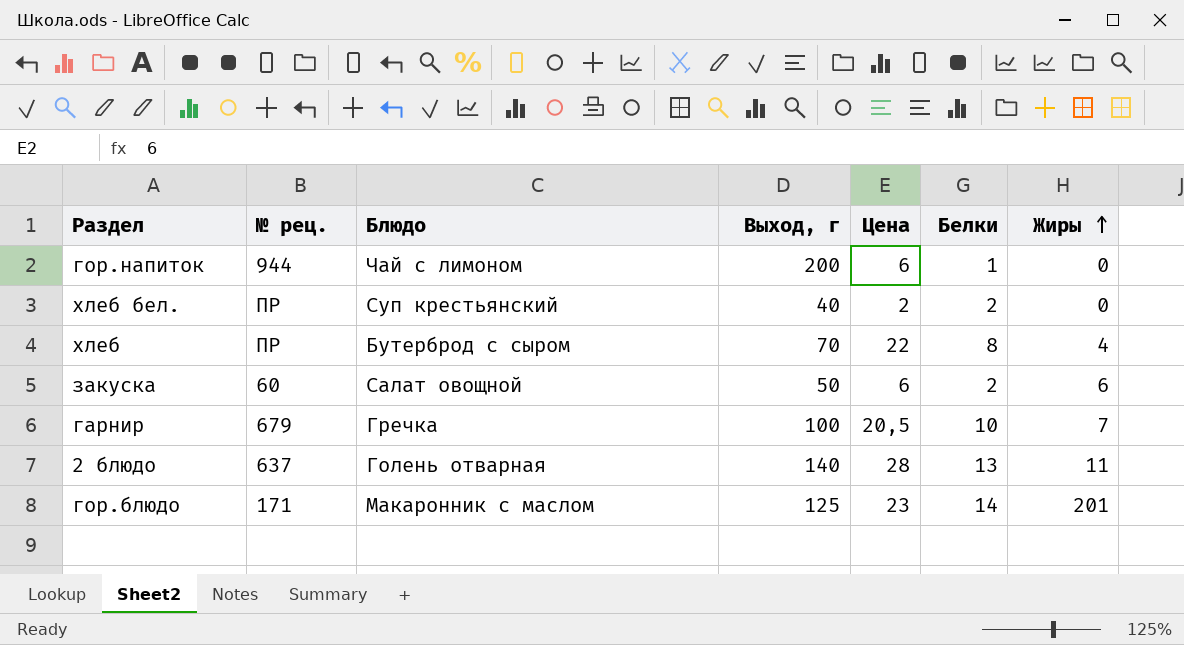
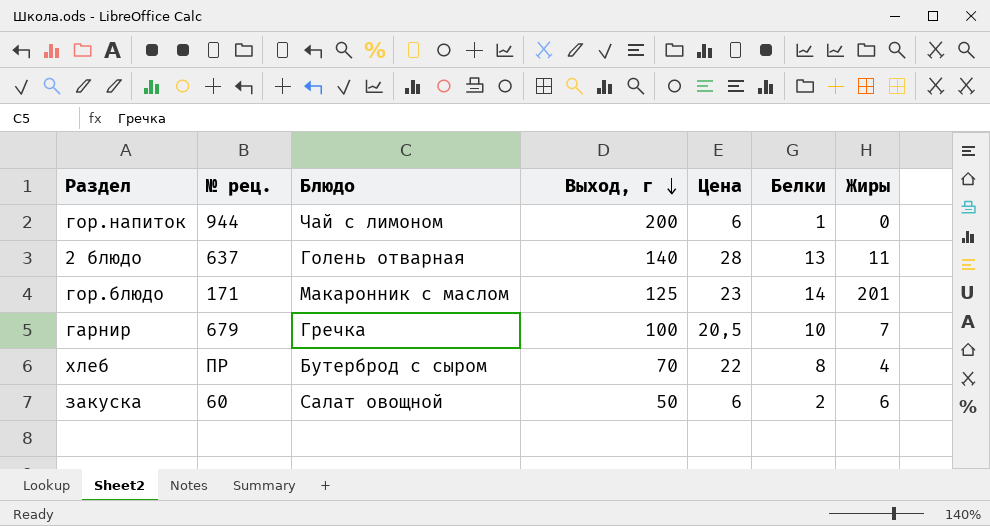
row order: Жиры ascending -> Выход, г descending
row хлеб бел.: ПР | Суп крестьянский | 40 | 2 | 2 | 0 -> none

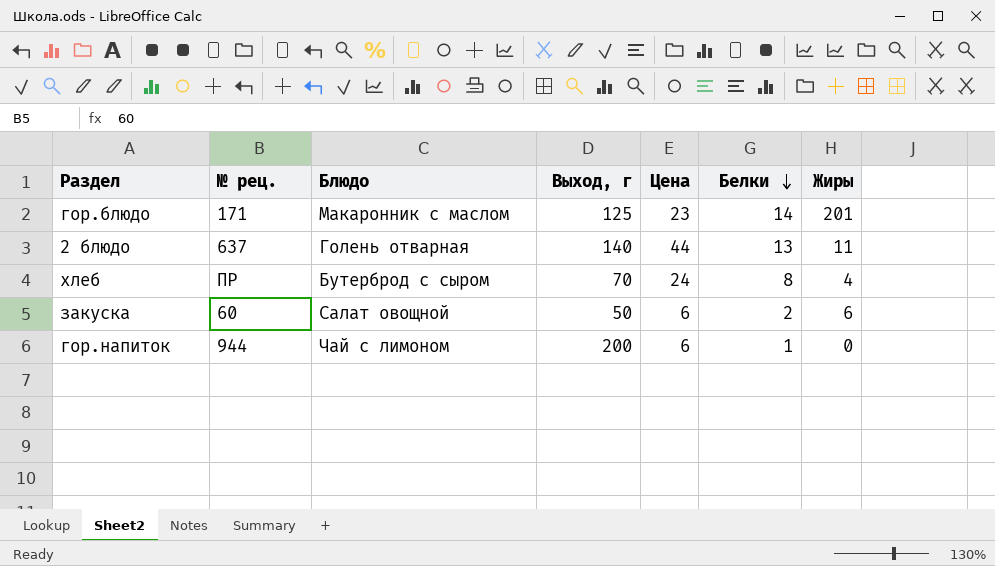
row order: Выход, г descending -> Белки descending
row гарнир: 679 | Гречка | 100 | 20,5 | 10 | 7 -> none
2 блюдо | Цена: 28 -> 44
хлеб | Цена: 22 -> 24

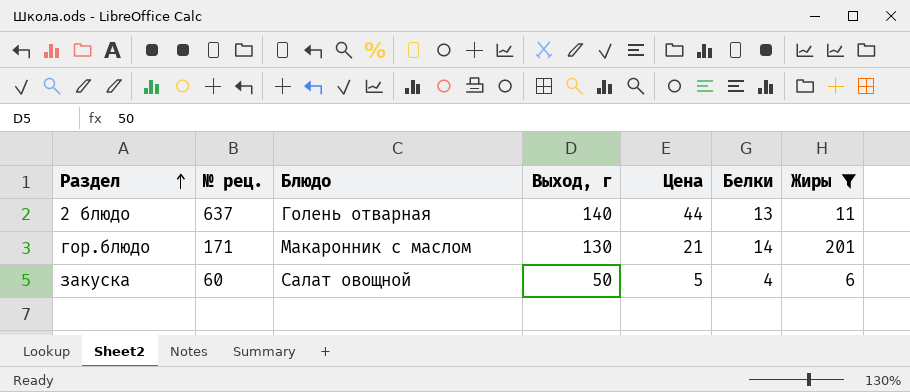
filter: none -> Жиры >= 6
row order: Белки descending -> Раздел ascending
гор.блюдо | Выход, г: 125 -> 130
гор.блюдо | Цена: 23 -> 21
закуска | Цена: 6 -> 5
закуска | Белки: 2 -> 4

